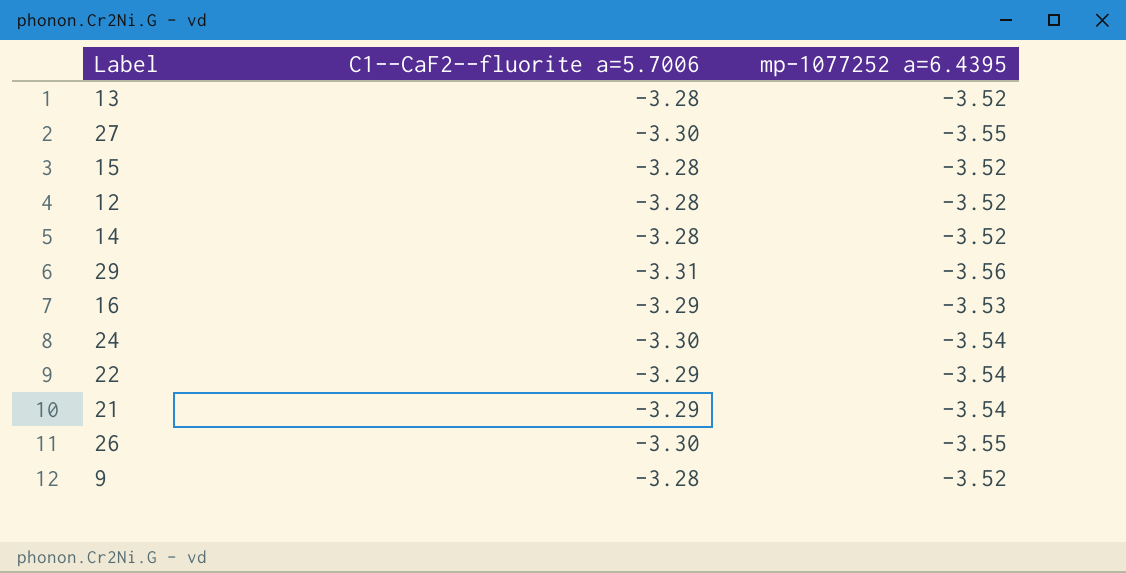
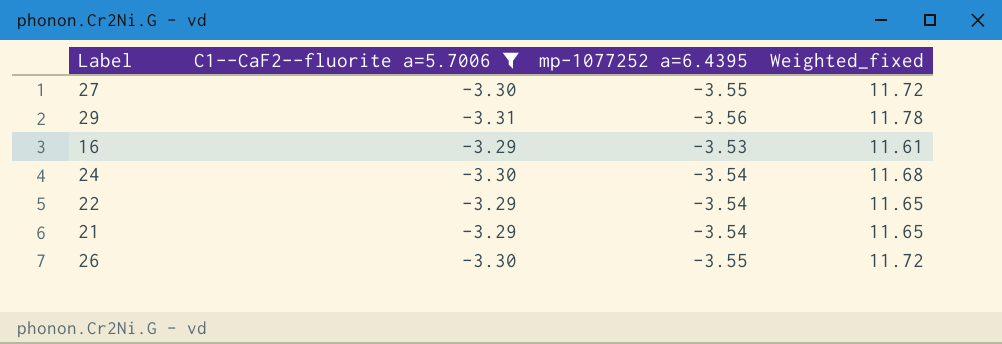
filter: none -> C1--CaF2--fluorite a=5.7006 != -3.28
column Weighted_fixed | formula: none -> [C1--CaF2--fluorite a=5.7006] * [mp-1077252 a=6.4395]

